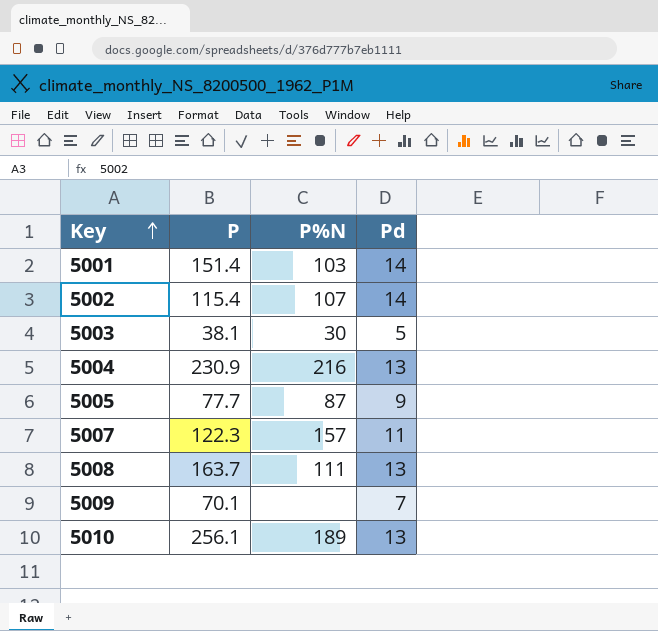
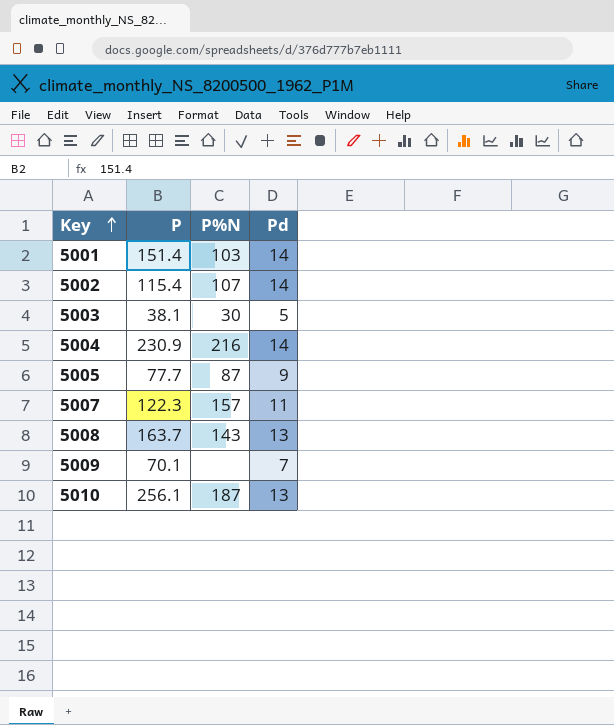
5004 | Pd: 13 -> 14
5008 | P%N: 111 -> 143
5010 | P%N: 189 -> 187

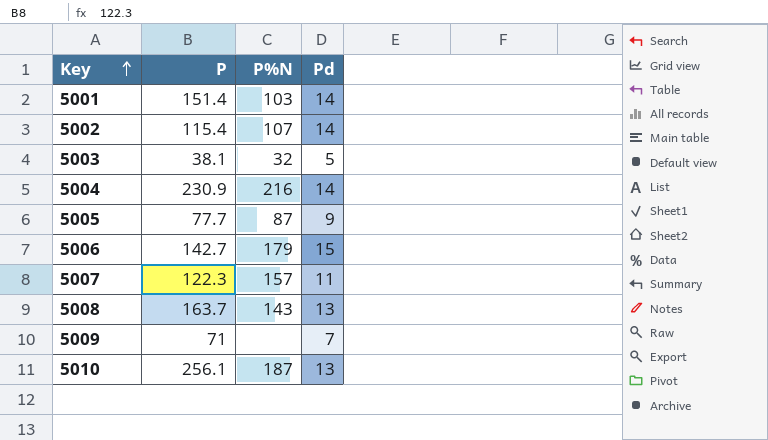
5003 | P%N: 30 -> 32
row 5006: none -> 142.7 | 179 | 15
5009 | P: 70.1 -> 71

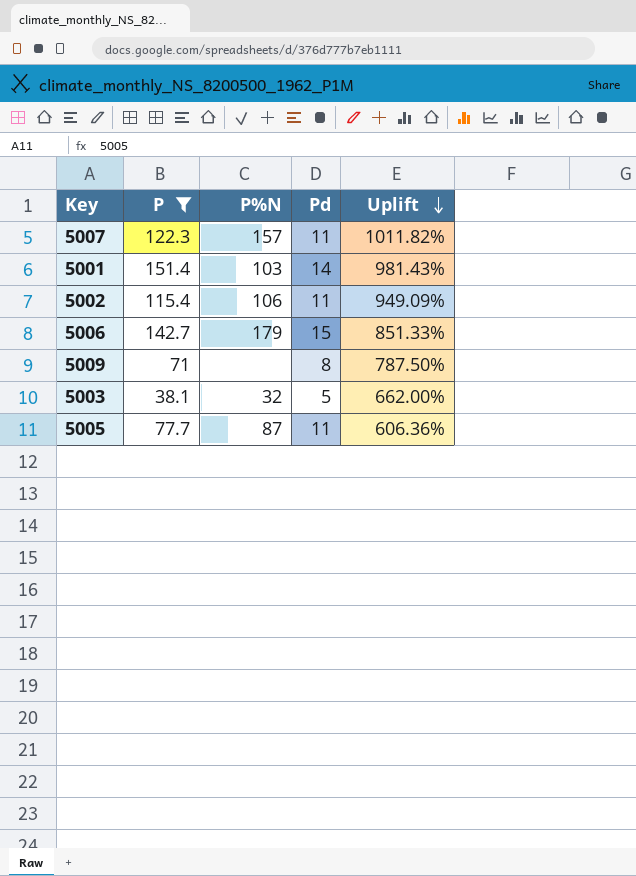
filter: none -> P <= 151.4
row order: Key ascending -> Uplift descending
column Uplift | formula: none -> ([P] - [Pd]) / [Pd]
5002 | P%N: 107 -> 106
5002 | Pd: 14 -> 11
5009 | Pd: 7 -> 8
5005 | Pd: 9 -> 11

